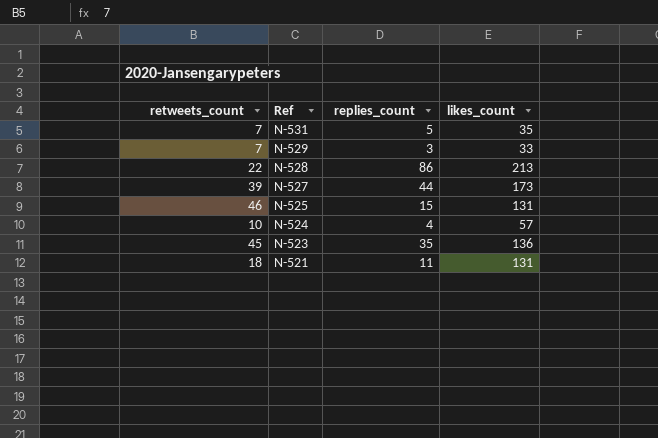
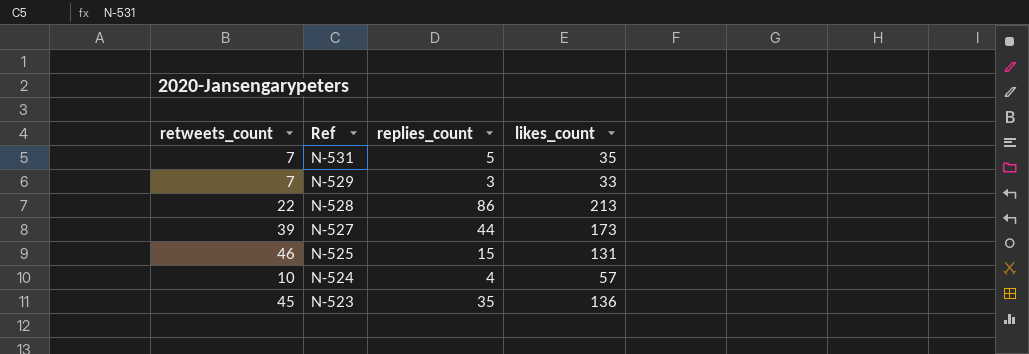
row N-521: 18 | 11 | 131 -> none

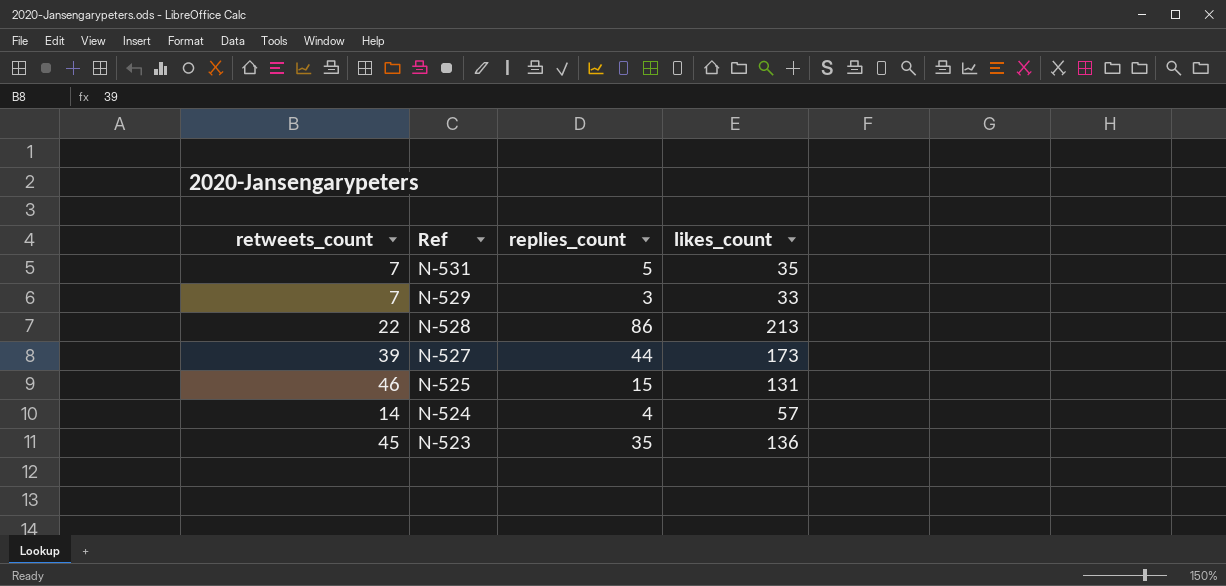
N-524 | retweets_count: 10 -> 14

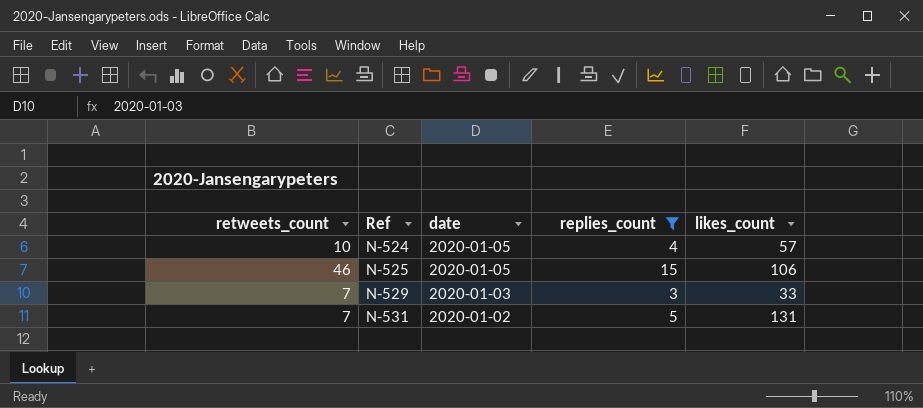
filter: none -> replies_count <= 15
row order: Ref descending -> Ref ascending
column date | position: none -> 3
N-524 | retweets_count: 14 -> 10
N-525 | likes_count: 131 -> 106
N-531 | likes_count: 35 -> 131

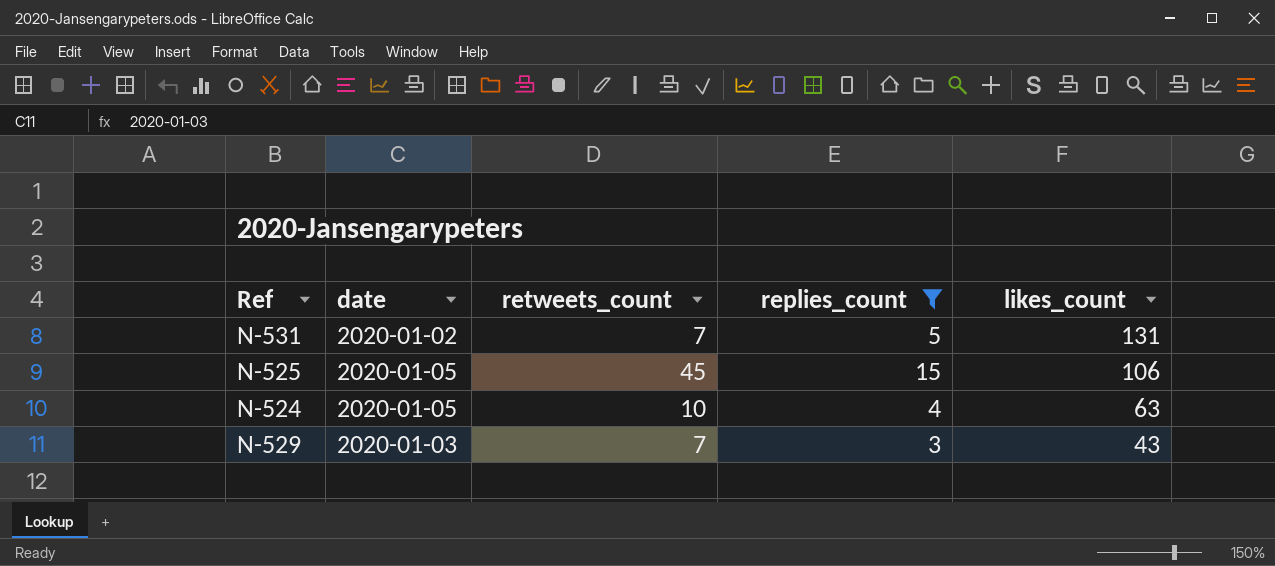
row order: Ref ascending -> likes_count descending
column retweets_count | position: 1 -> 3
N-525 | retweets_count: 46 -> 45
N-524 | likes_count: 57 -> 63
N-529 | likes_count: 33 -> 43

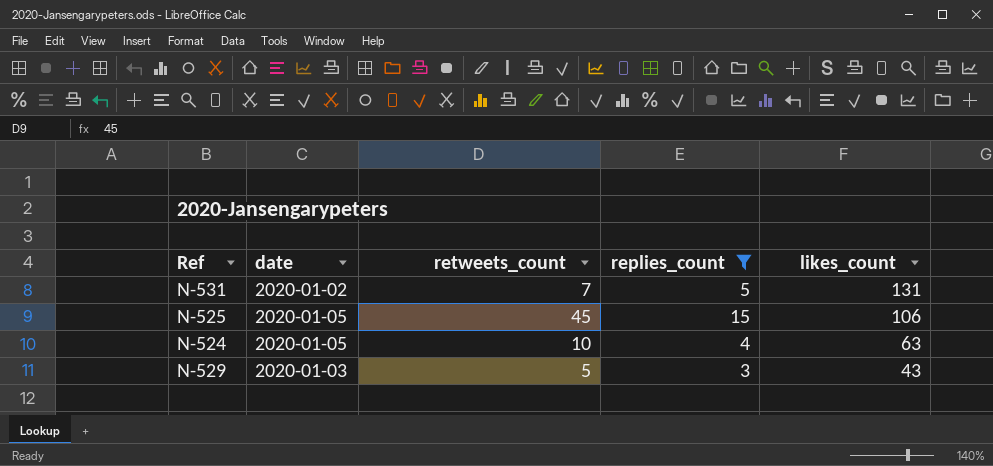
N-529 | retweets_count: 7 -> 5

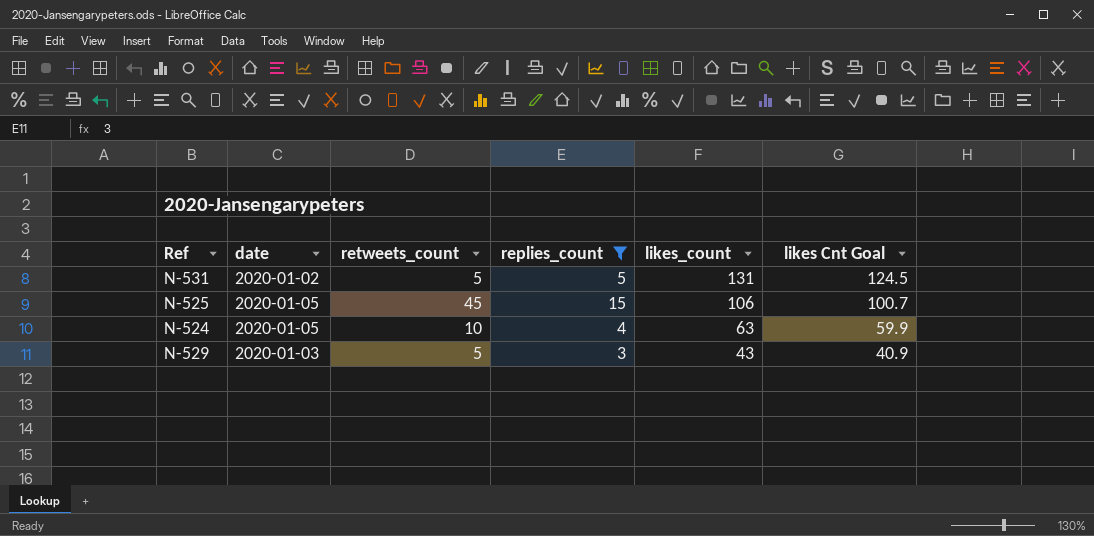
column likes Cnt Goal | formula: none -> [likes_count] * 0.95
N-531 | retweets_count: 7 -> 5

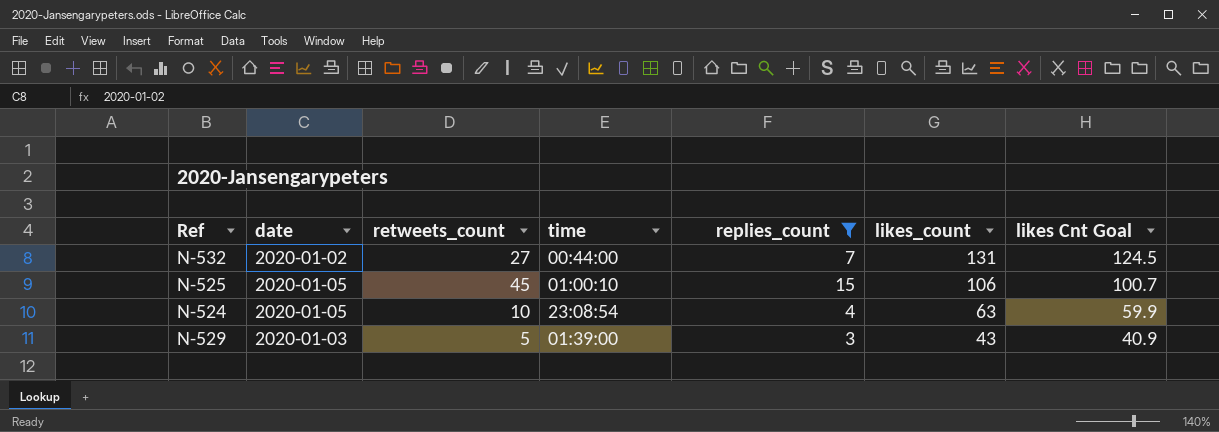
column time | position: none -> 4
row N-531: 2020-01-02 | 5 | 5 | 131 | 124.5 -> none
row N-532: none -> 2020-01-02 | 27 | 00:44:00 | 7 | 131 | 124.5

